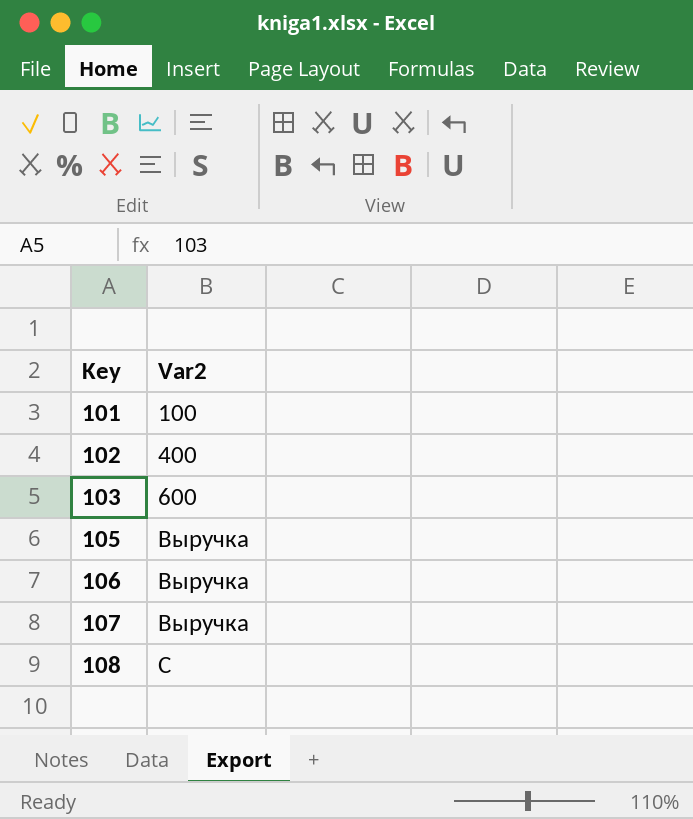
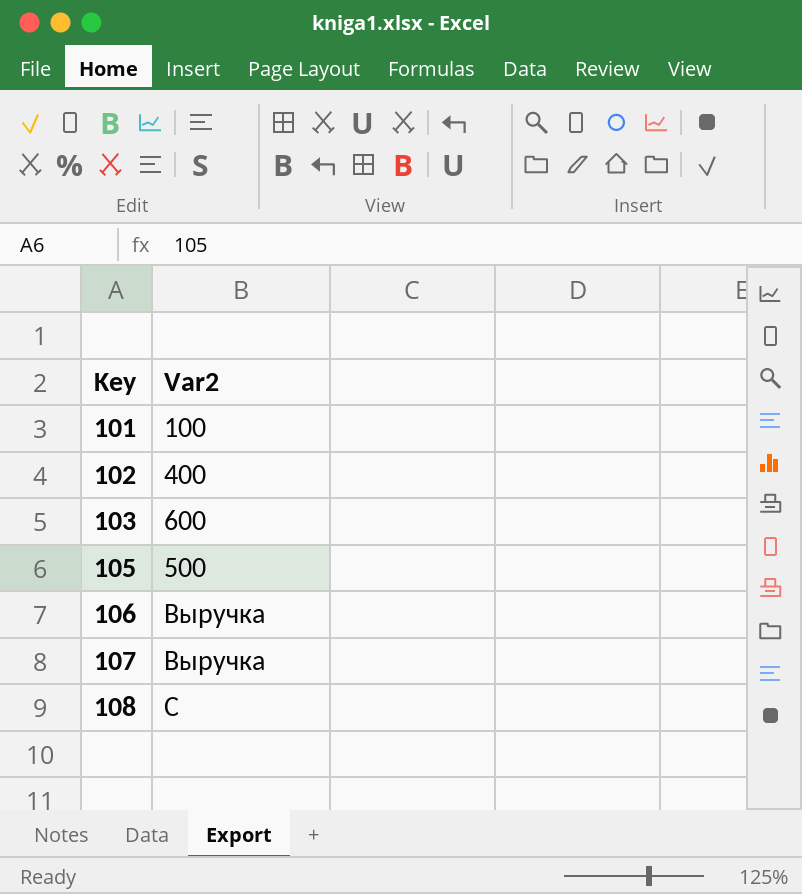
105 | Var2: Выручка -> 500

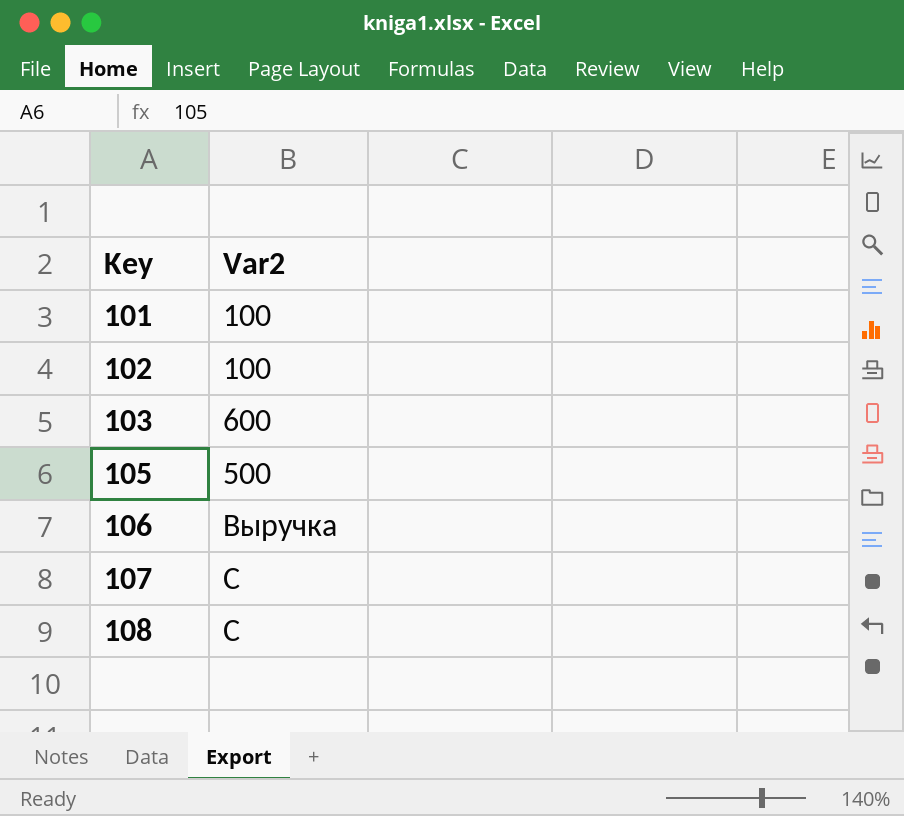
102 | Var2: 400 -> 100
107 | Var2: Выручка -> С

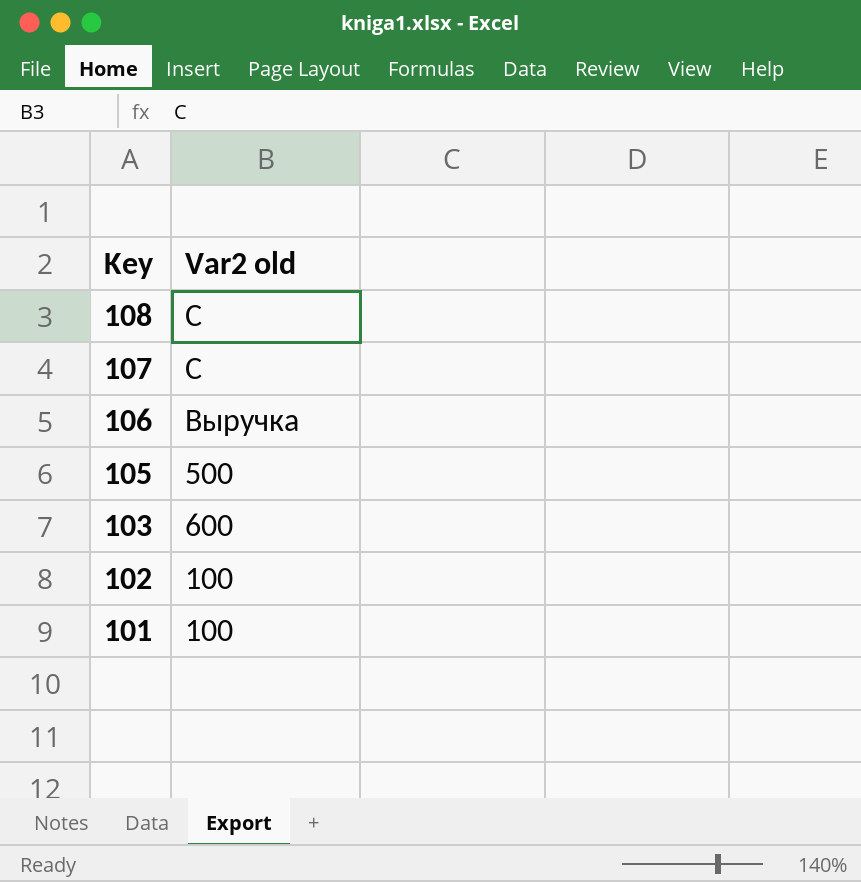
row order: Key ascending -> Key descending
column name: Var2 -> Var2 old

